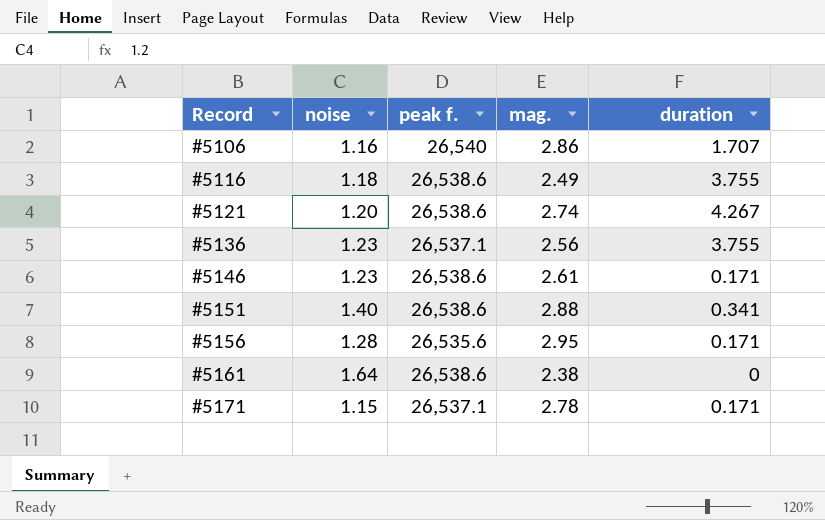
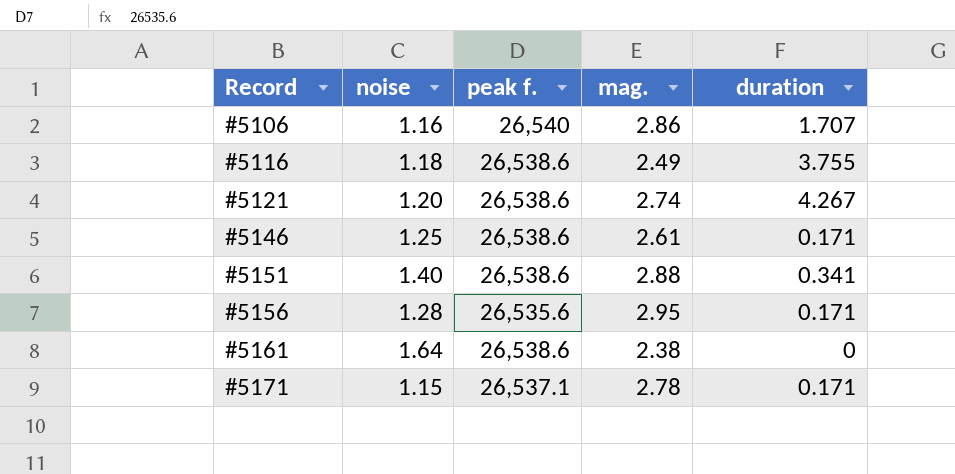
row #5136: 1.23 | 26,537.1 | 2.56 | 3.755 -> none
#5146 | noise: 1.23 -> 1.25

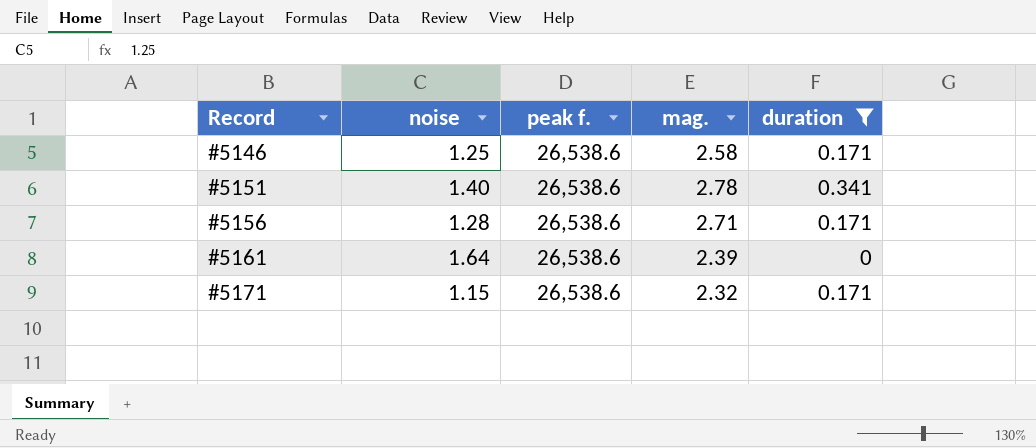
filter: none -> duration <= 0.341
#5146 | mag.: 2.61 -> 2.58
#5151 | mag.: 2.88 -> 2.78
#5156 | peak f.: 26,535.6 -> 26,538.6
#5156 | mag.: 2.95 -> 2.71
#5161 | mag.: 2.38 -> 2.39
#5171 | peak f.: 26,537.1 -> 26,538.6
#5171 | mag.: 2.78 -> 2.32

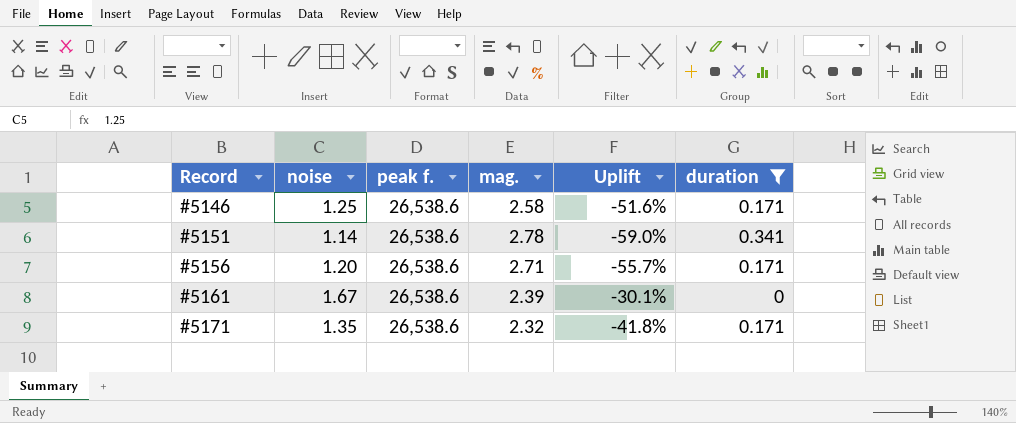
column Uplift | formula: none -> ([noise] - [mag.]) / [mag.]
#5151 | noise: 1.40 -> 1.14
#5156 | noise: 1.28 -> 1.20
#5161 | noise: 1.64 -> 1.67
#5171 | noise: 1.15 -> 1.35

